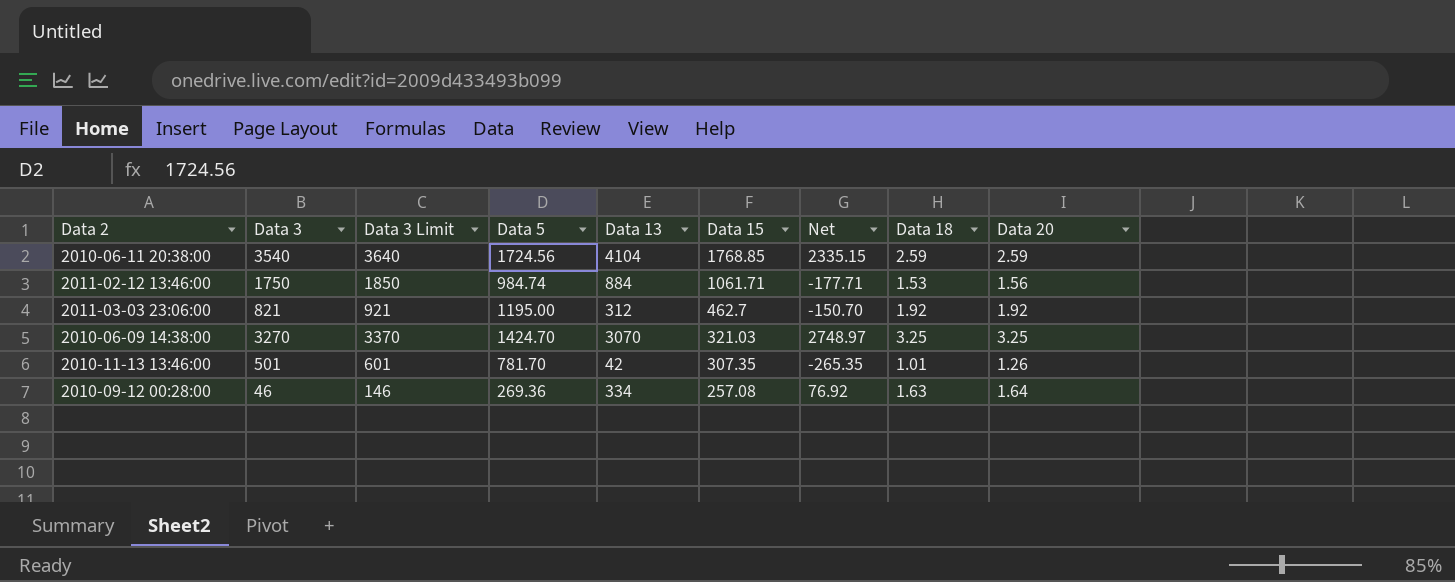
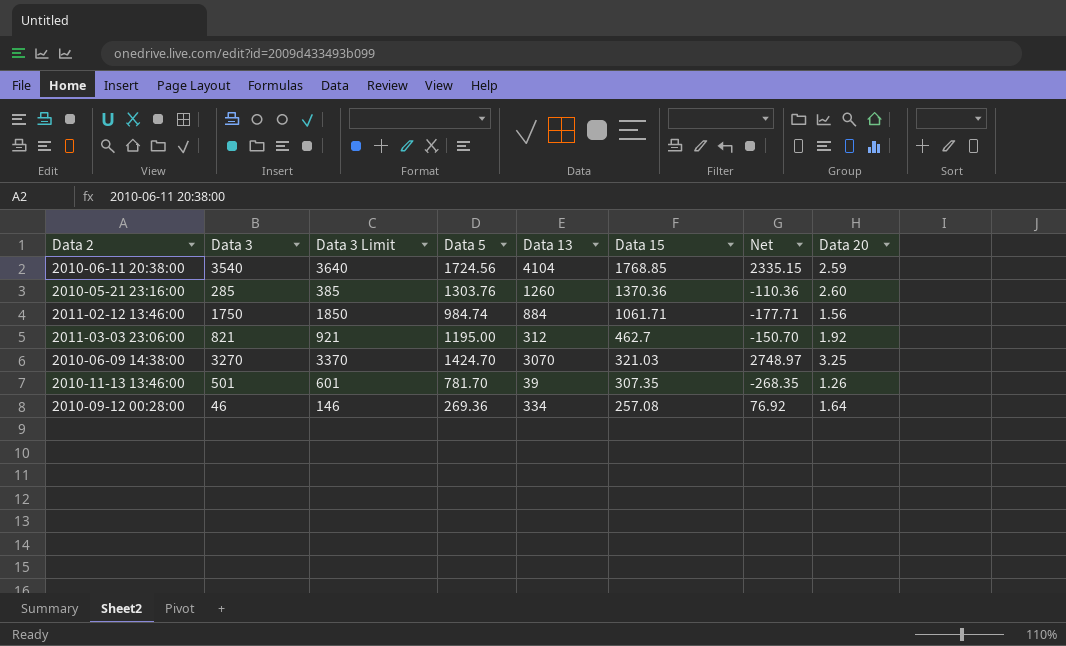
column Data 18 | position: 8 -> none
row 2010-05-21 23:16:00: none -> 285 | 385 | 1303.76 | 1260 | 1370.36 | -110.36 | 2.60
2010-11-13 13:46:00 | Data 13: 42 -> 39
2010-11-13 13:46:00 | Net: -265.35 -> -268.35

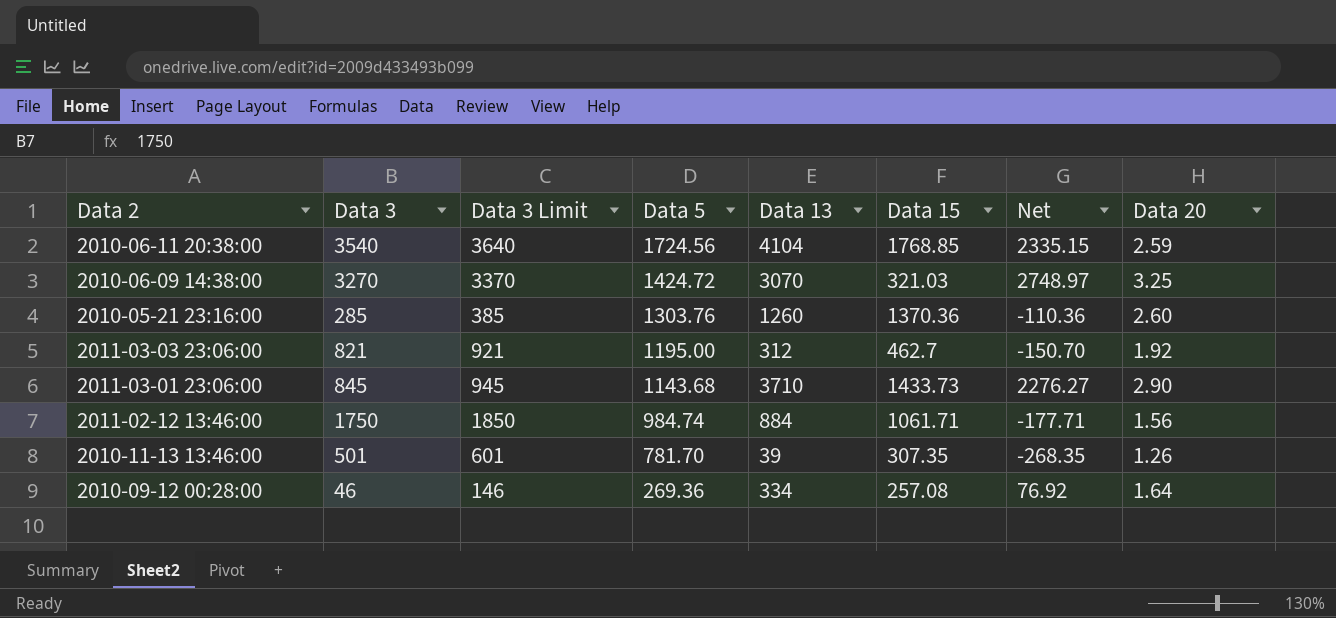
row order: Data 15 descending -> Data 5 descending
2010-06-09 14:38:00 | Data 5: 1424.70 -> 1424.72
row 2011-03-01 23:06:00: none -> 845 | 945 | 1143.68 | 3710 | 1433.73 | 2276.27 | 2.90

